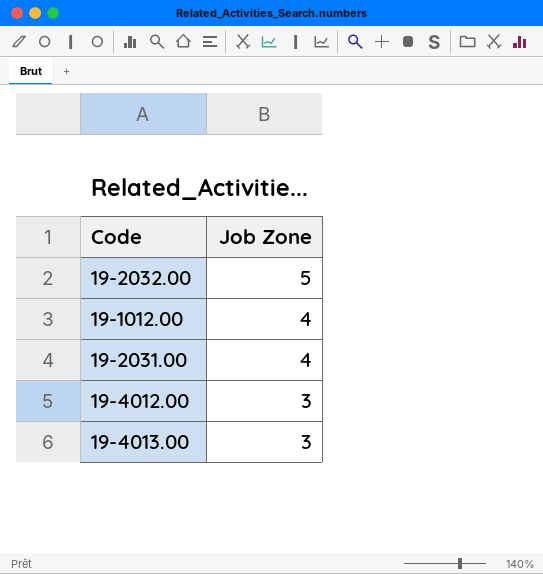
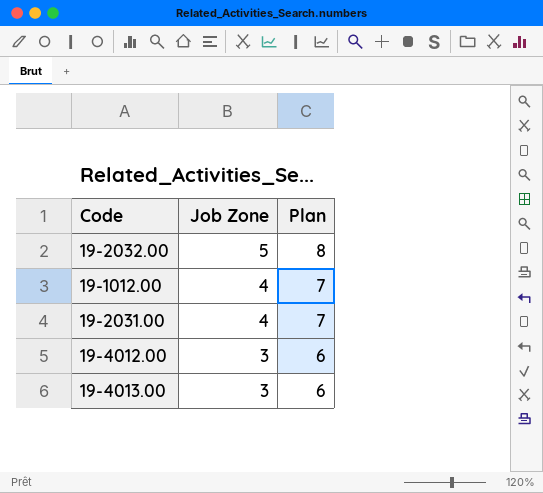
column Plan | formula: none -> [Job Zone] + 3

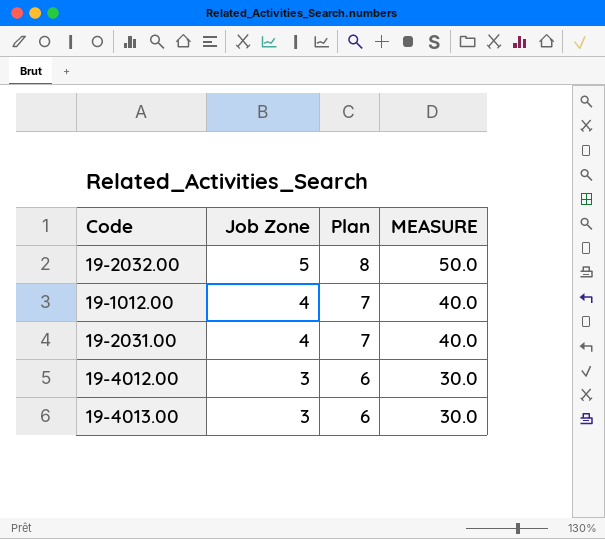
column MEASURE | formula: none -> [Job Zone] * 10

